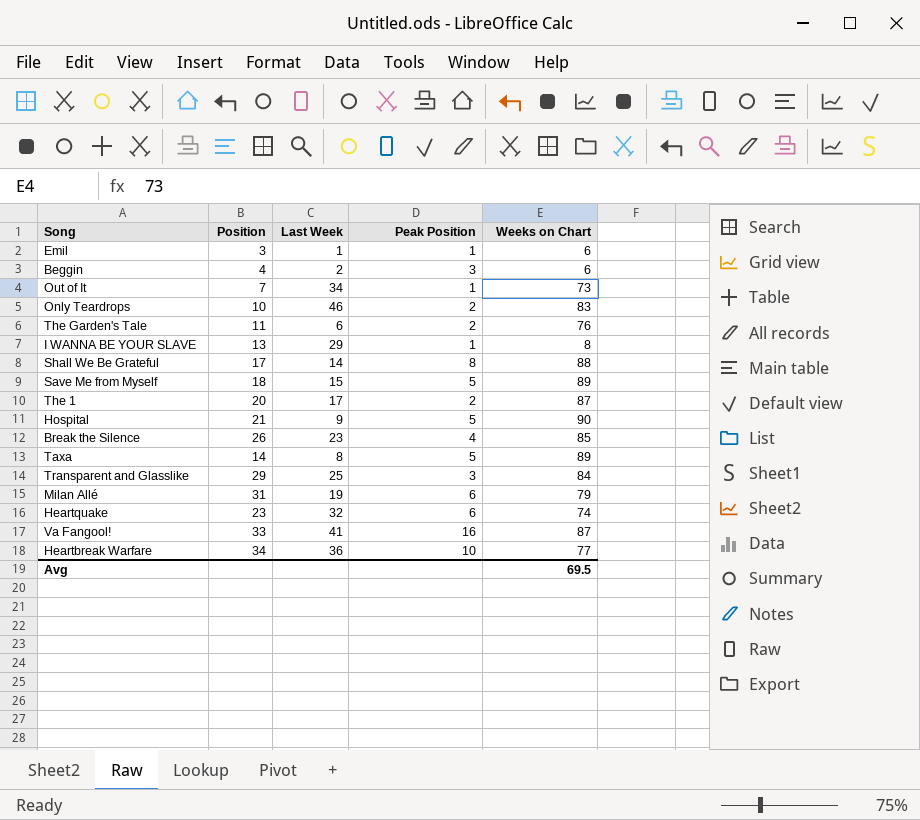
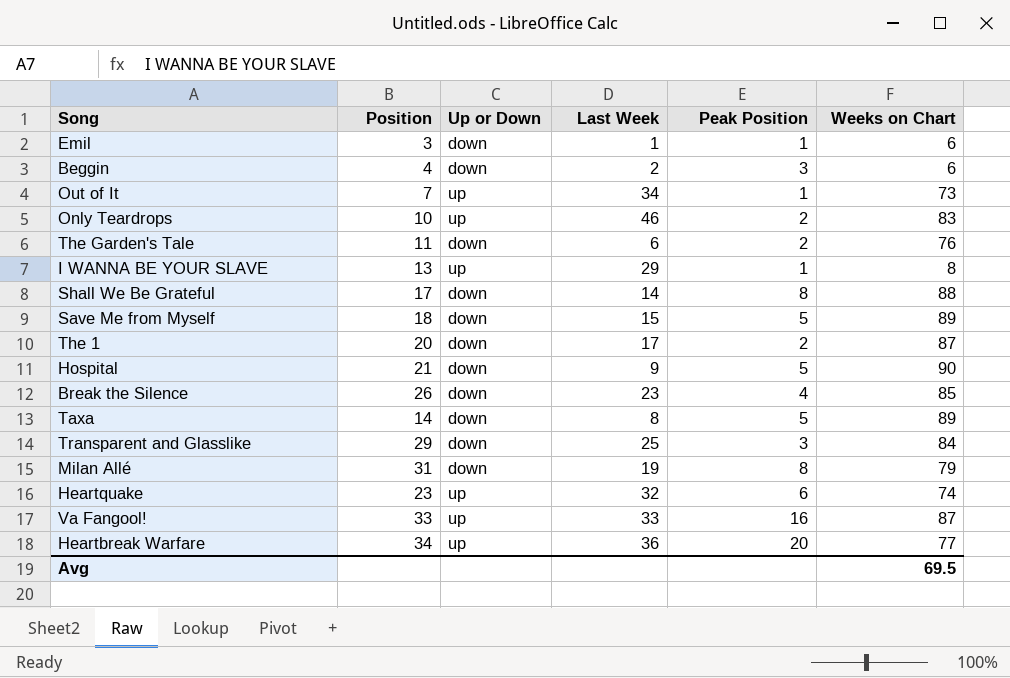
column Up or Down | position: none -> 3
Milan Allé | Peak Position: 6 -> 8
Va Fangool! | Last Week: 41 -> 33
Heartbreak Warfare | Peak Position: 10 -> 20

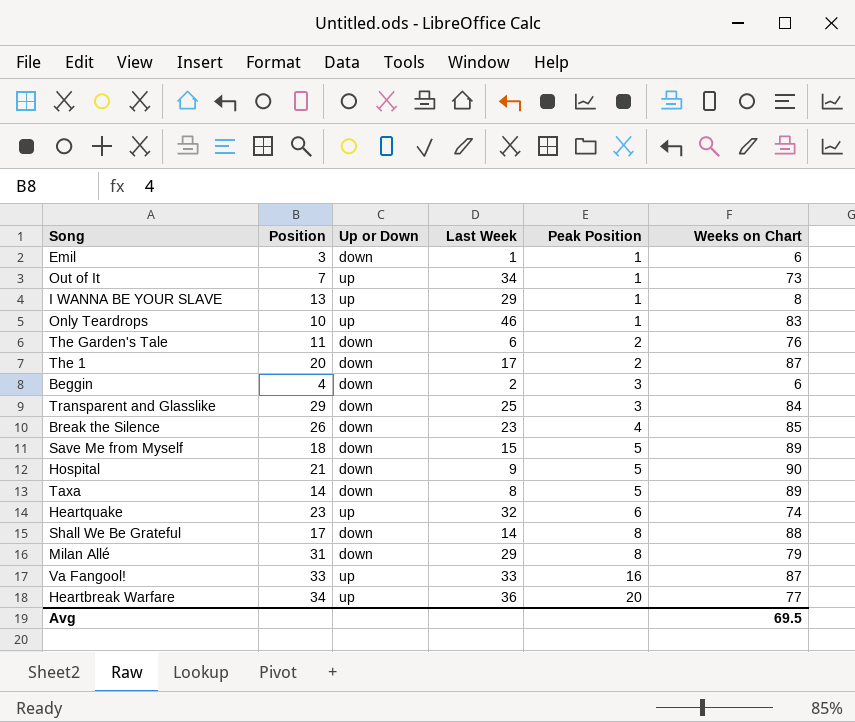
row order: none -> Peak Position ascending
Only Teardrops | Peak Position: 2 -> 1
Milan Allé | Last Week: 19 -> 29

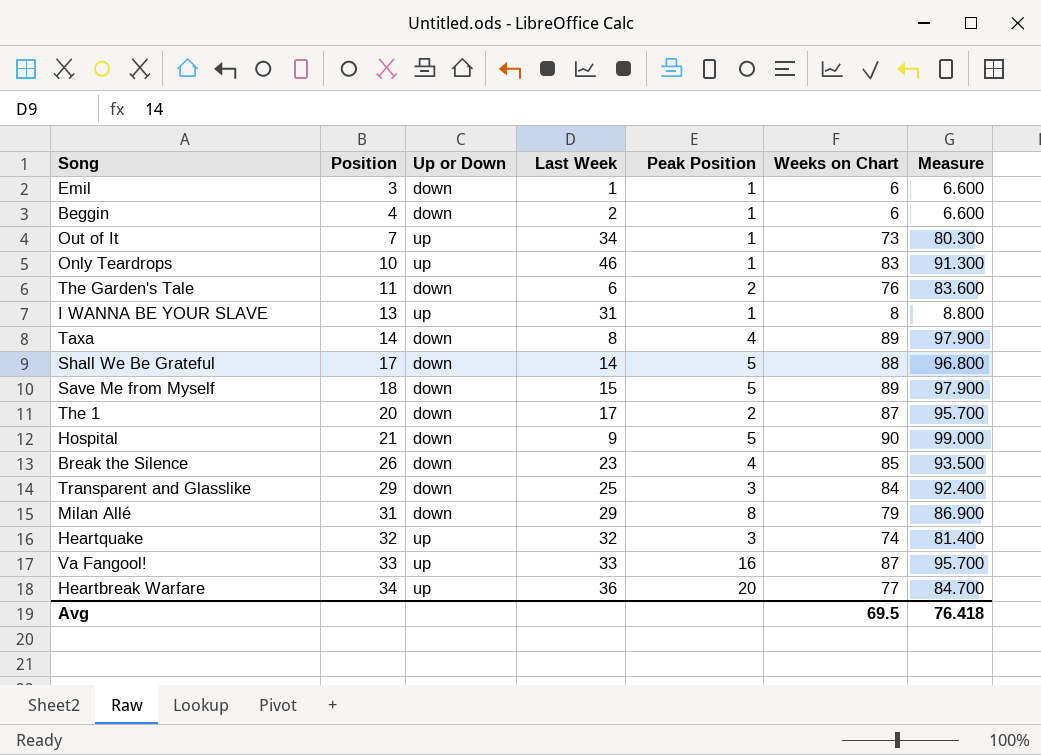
row order: Peak Position ascending -> Position ascending
column Measure | formula: none -> [Weeks on Chart] * 1.1
Beggin | Peak Position: 3 -> 1
I WANNA BE YOUR SLAVE | Last Week: 29 -> 31
Taxa | Peak Position: 5 -> 4
Shall We Be Grateful | Peak Position: 8 -> 5
Heartquake | Position: 23 -> 32
Heartquake | Peak Position: 6 -> 3

